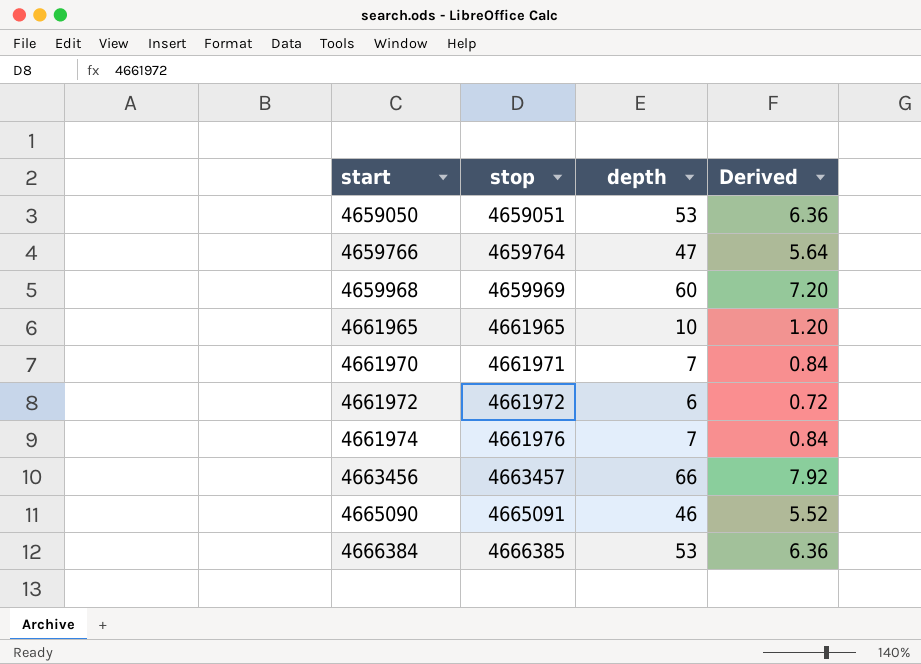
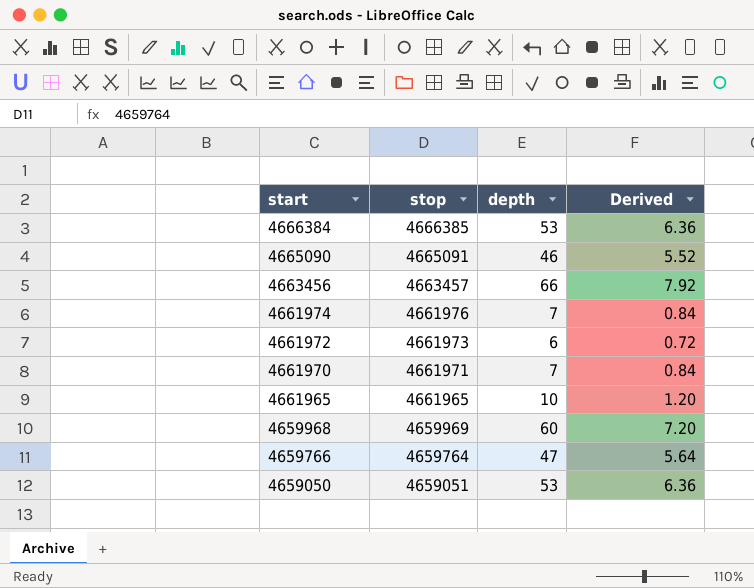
row order: start ascending -> start descending
4661972 | stop: 4661972 -> 4661973

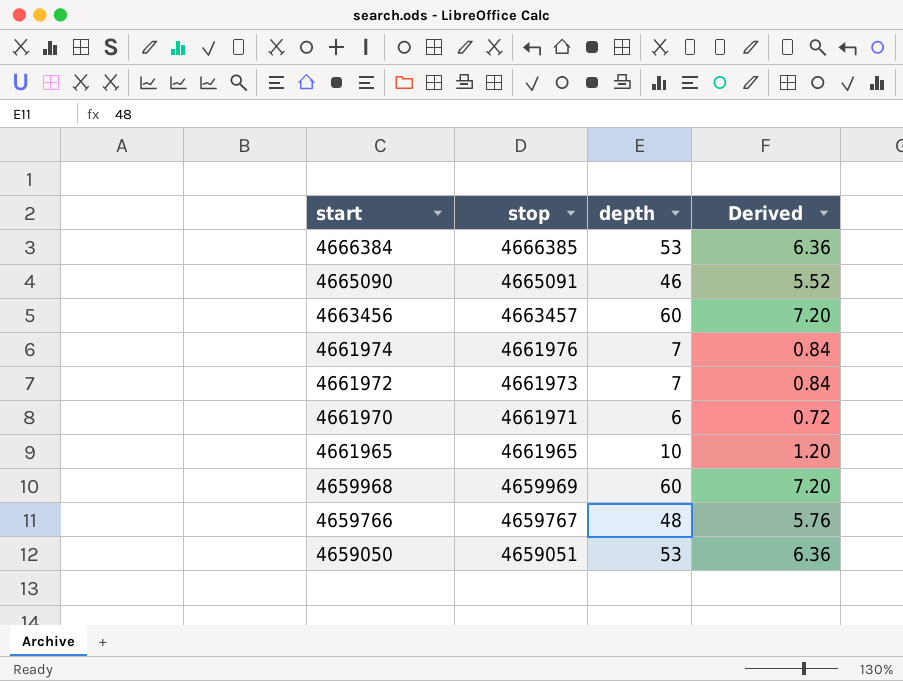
4663456 | depth: 66 -> 60
4663456 | Derived: 7.92 -> 7.20
4661972 | depth: 6 -> 7
4661972 | Derived: 0.72 -> 0.84
4661970 | depth: 7 -> 6
4661970 | Derived: 0.84 -> 0.72
4659766 | stop: 4659764 -> 4659767
4659766 | depth: 47 -> 48
4659766 | Derived: 5.64 -> 5.76

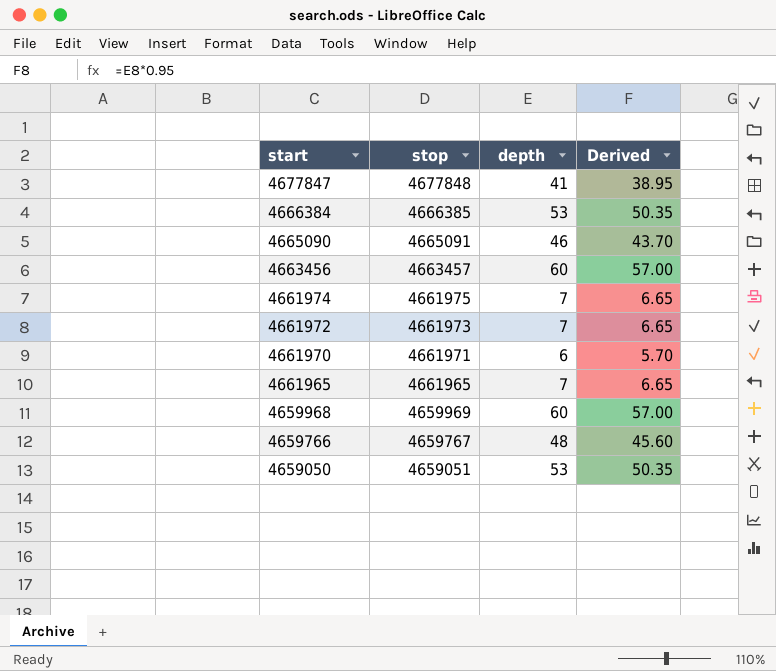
column Derived | formula: [depth] * 0.12 -> [depth] * 0.95
row 4677847: none -> 4677848 | 41 | 38.95
4661974 | stop: 4661976 -> 4661975
4661965 | depth: 10 -> 7

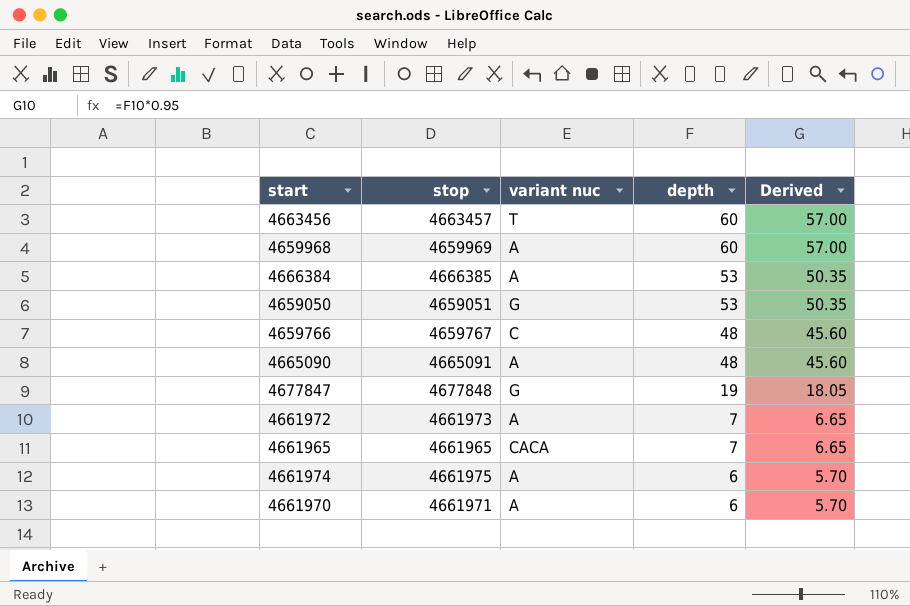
row order: start descending -> depth descending
column variant nuc | position: none -> 3
4665090 | depth: 46 -> 48
4665090 | Derived: 43.70 -> 45.60
4677847 | depth: 41 -> 19
4677847 | Derived: 38.95 -> 18.05
4661974 | depth: 7 -> 6
4661974 | Derived: 6.65 -> 5.70

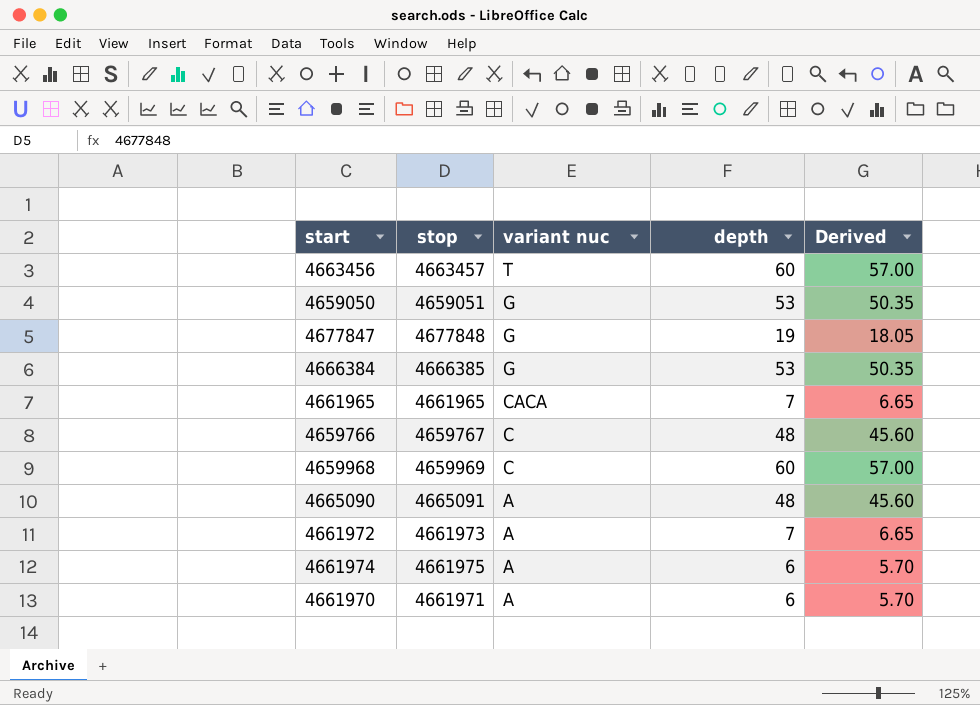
row order: depth descending -> variant nuc descending
4666384 | variant nuc: A -> G
4659968 | variant nuc: A -> C

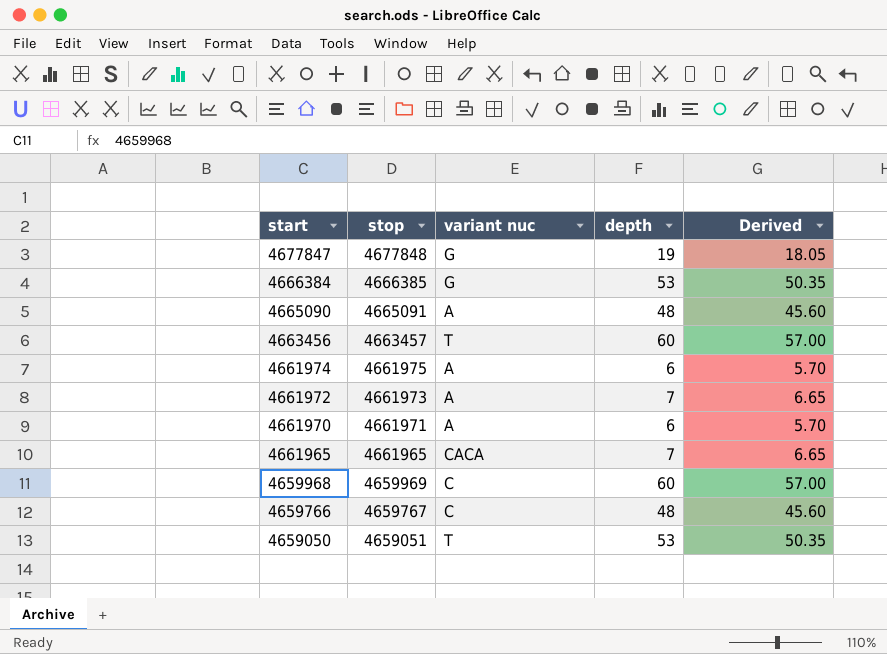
row order: variant nuc descending -> start descending
4659050 | variant nuc: G -> T

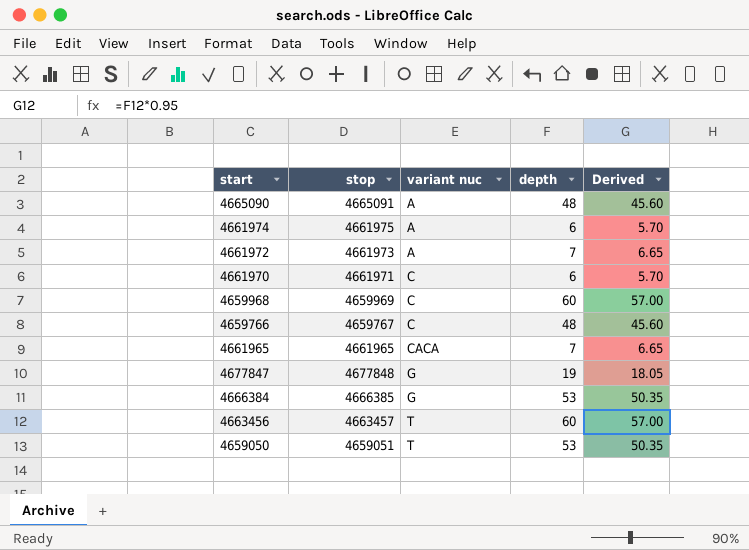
row order: start descending -> variant nuc ascending
4661970 | variant nuc: A -> C

